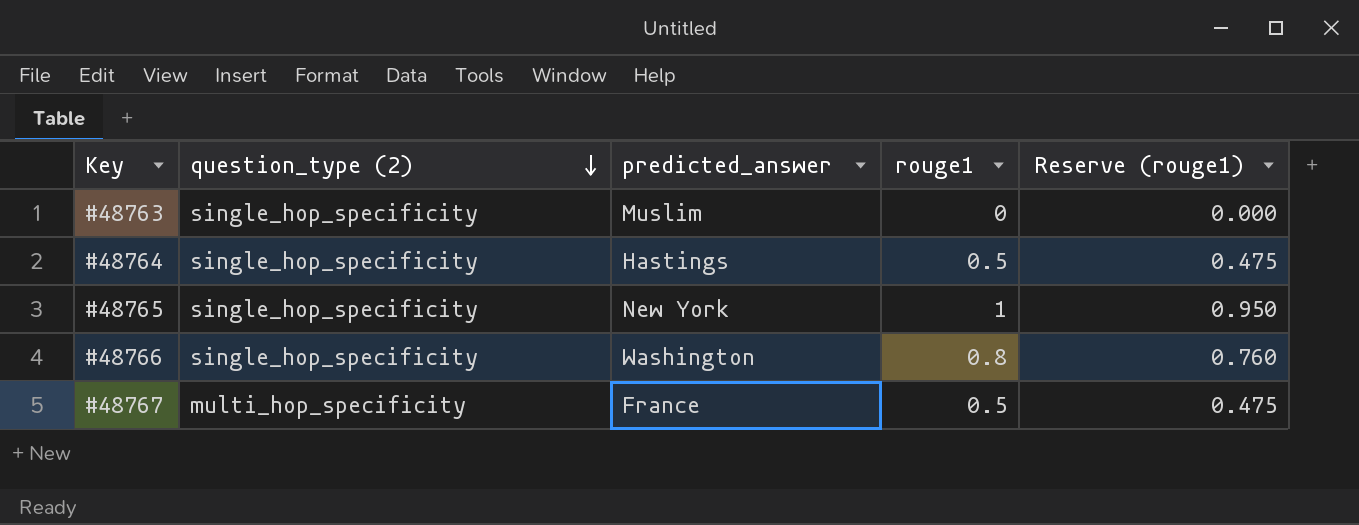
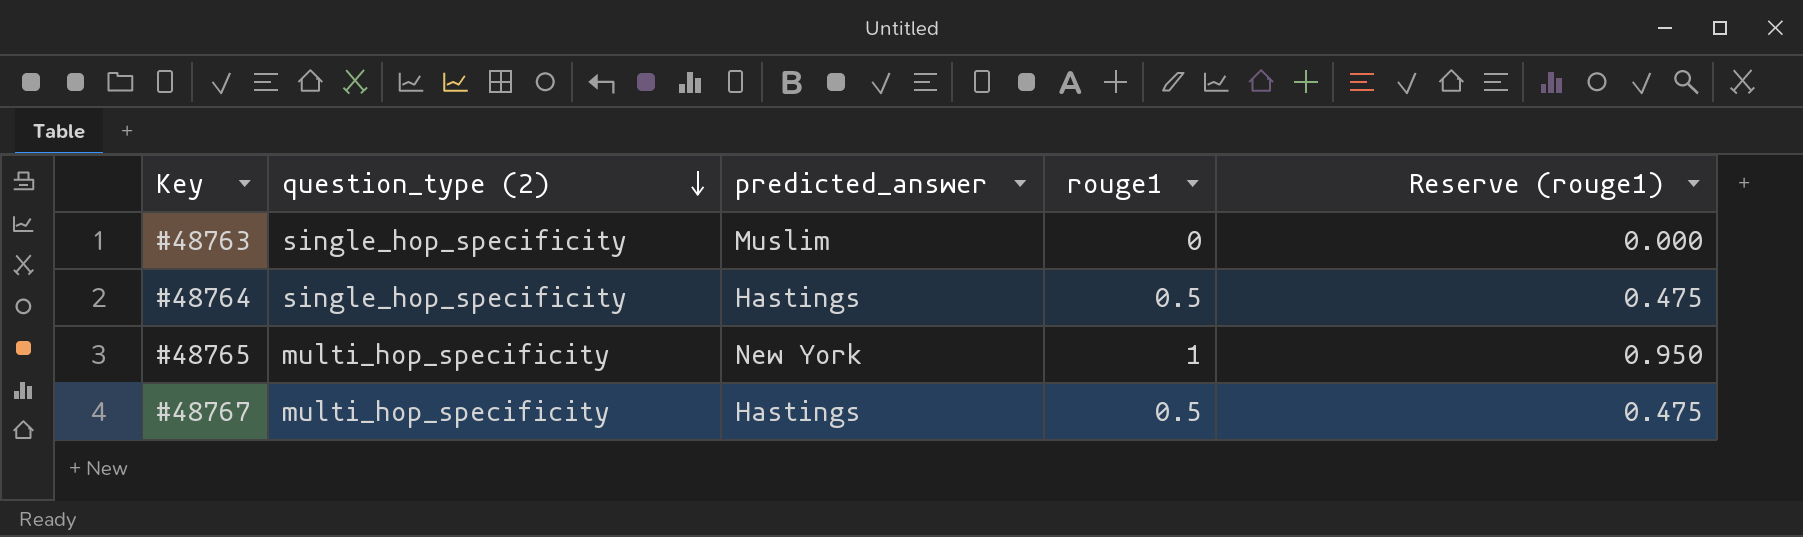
row #48766: single_hop_specificity | Washington | 0.8 | 0.760 -> none
#48765 | question_type (2): single_hop_specificity -> multi_hop_specificity
#48767 | predicted_answer: France -> Hastings

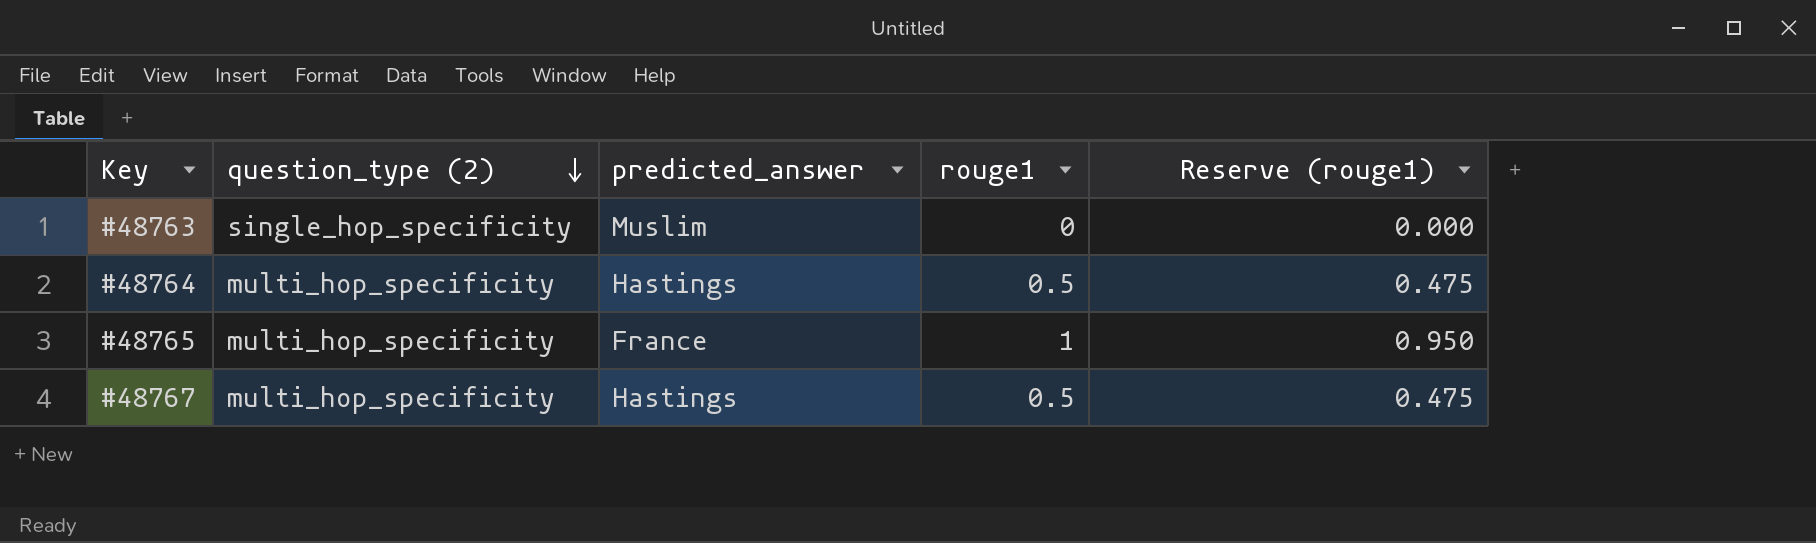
#48764 | question_type (2): single_hop_specificity -> multi_hop_specificity
#48765 | predicted_answer: New York -> France

